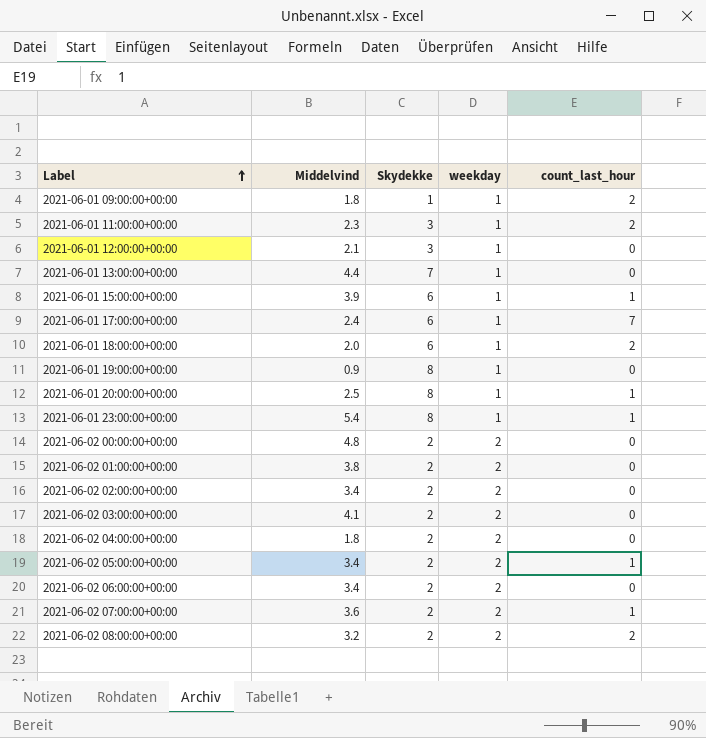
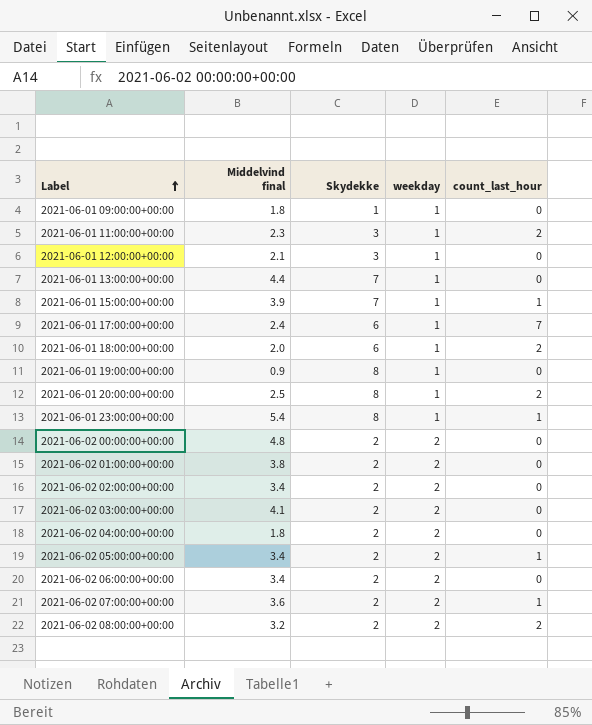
column name: Middelvind -> Middelvind final
2021-06-01 09:00:00+00:00 | count_last_hour: 2 -> 0
2021-06-01 15:00:00+00:00 | Skydekke: 6 -> 7
2021-06-01 20:00:00+00:00 | count_last_hour: 1 -> 2

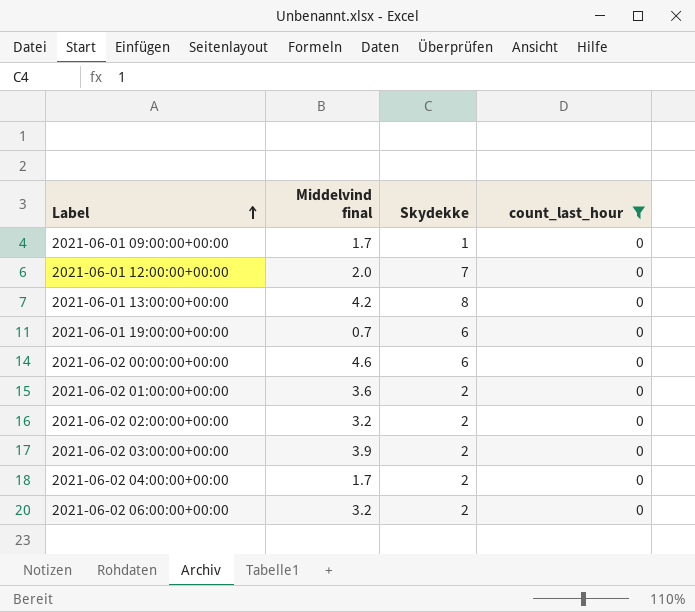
filter: none -> count_last_hour = 0
column weekday | position: 4 -> none
2021-06-01 09:00:00+00:00 | Middelvind final: 1.8 -> 1.7
2021-06-01 12:00:00+00:00 | Middelvind final: 2.1 -> 2.0
2021-06-01 12:00:00+00:00 | Skydekke: 3 -> 7
2021-06-01 13:00:00+00:00 | Middelvind final: 4.4 -> 4.2
2021-06-01 13:00:00+00:00 | Skydekke: 7 -> 8
2021-06-01 19:00:00+00:00 | Middelvind final: 0.9 -> 0.7
2021-06-01 19:00:00+00:00 | Skydekke: 8 -> 6
2021-06-02 00:00:00+00:00 | Middelvind final: 4.8 -> 4.6
2021-06-02 00:00:00+00:00 | Skydekke: 2 -> 6
2021-06-02 01:00:00+00:00 | Middelvind final: 3.8 -> 3.6
2021-06-02 02:00:00+00:00 | Middelvind final: 3.4 -> 3.2
2021-06-02 03:00:00+00:00 | Middelvind final: 4.1 -> 3.9
2021-06-02 04:00:00+00:00 | Middelvind final: 1.8 -> 1.7
2021-06-02 06:00:00+00:00 | Middelvind final: 3.4 -> 3.2

